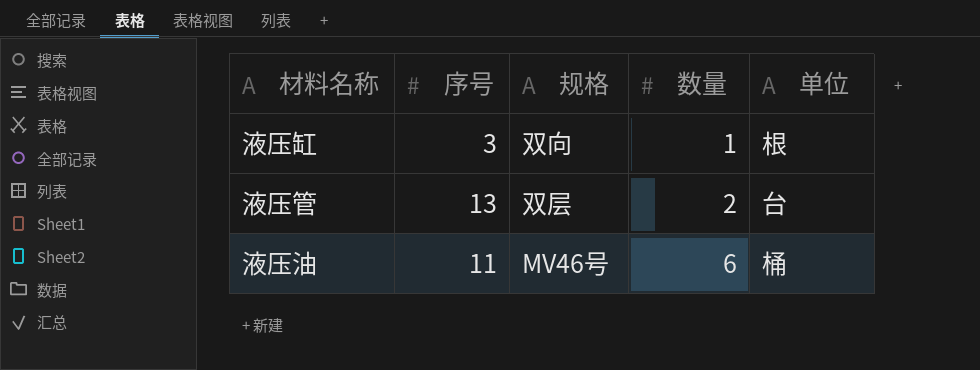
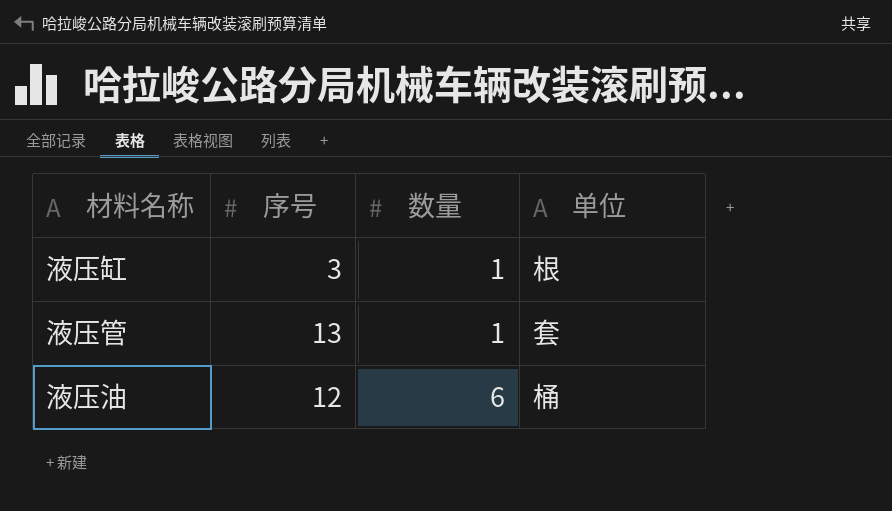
column 规格 | position: 3 -> none
液压管 | 数量: 2 -> 1
液压管 | 单位: 台 -> 套
液压油 | 序号: 11 -> 12

